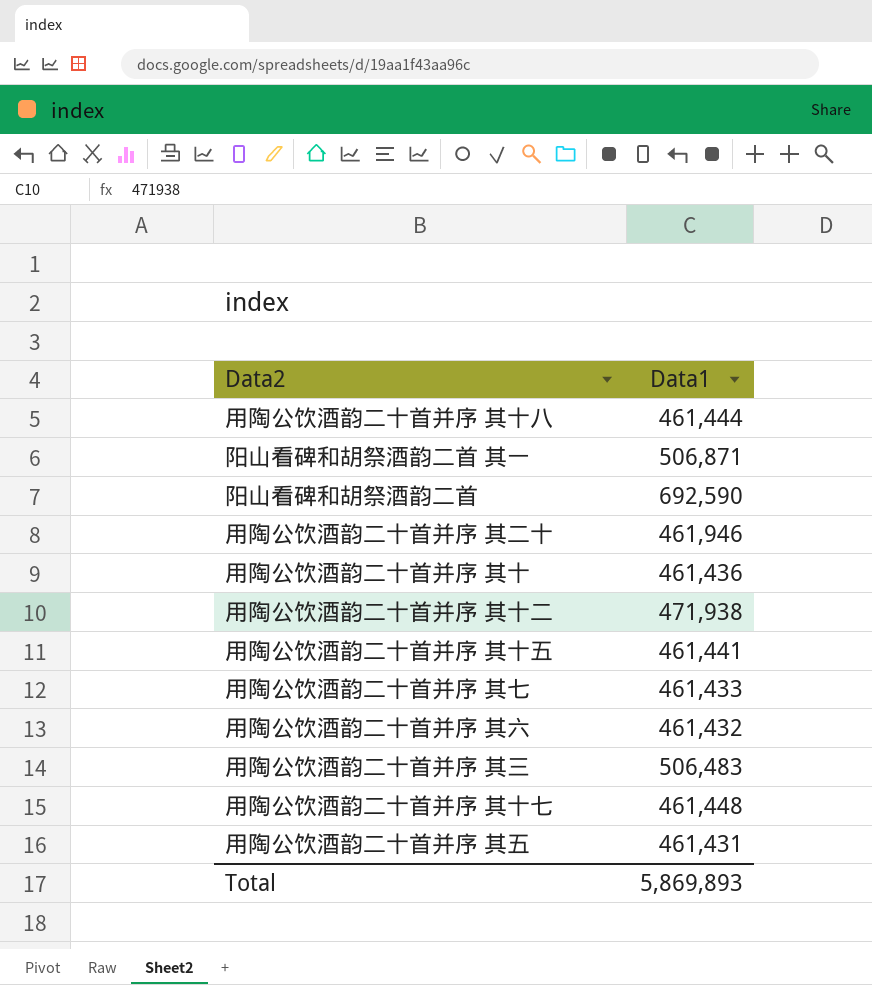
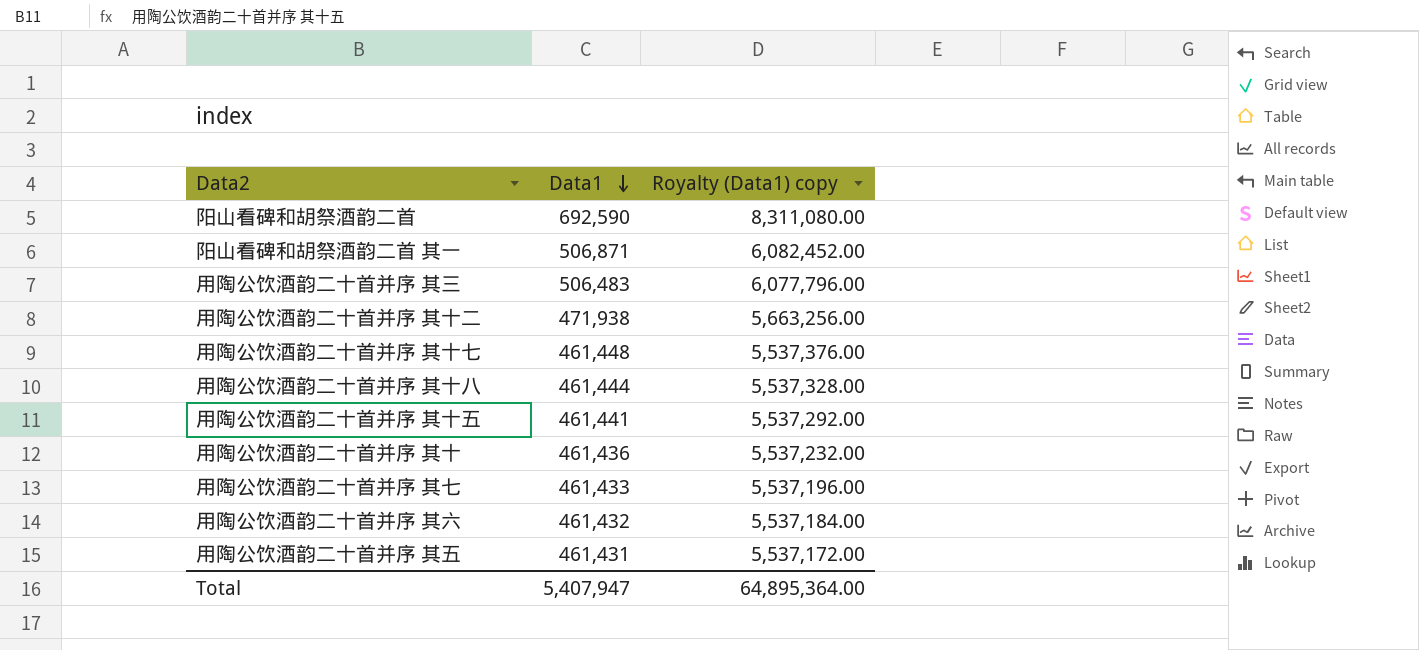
row order: none -> Data1 descending
column Royalty (Data1) copy | formula: none -> [Data1] * 12
row 用陶公饮酒韵二十首并序 其二十: 461,946 -> none
Total | Data1: 5,869,893 -> 5,407,947

